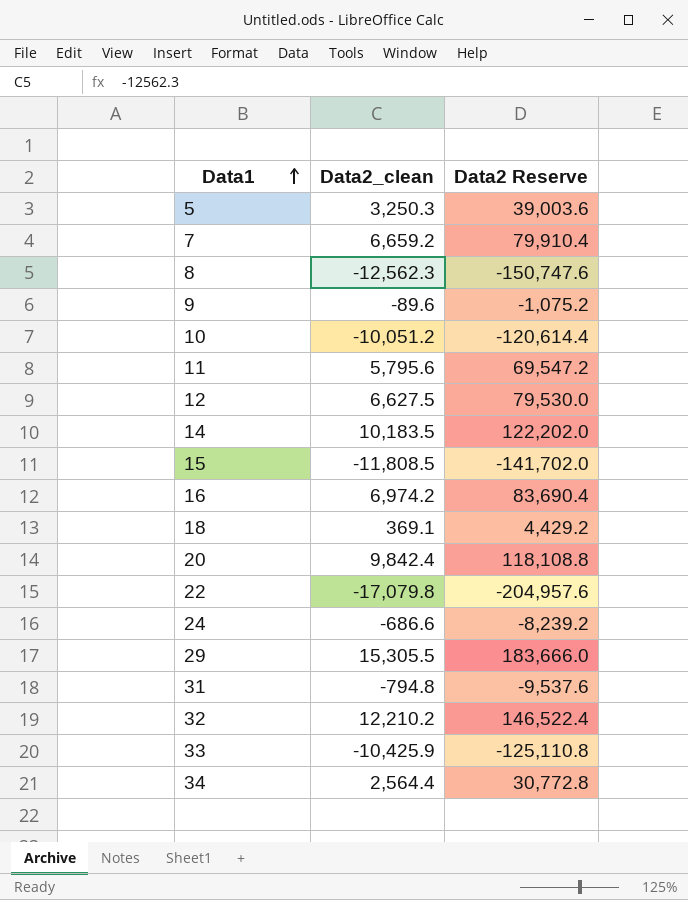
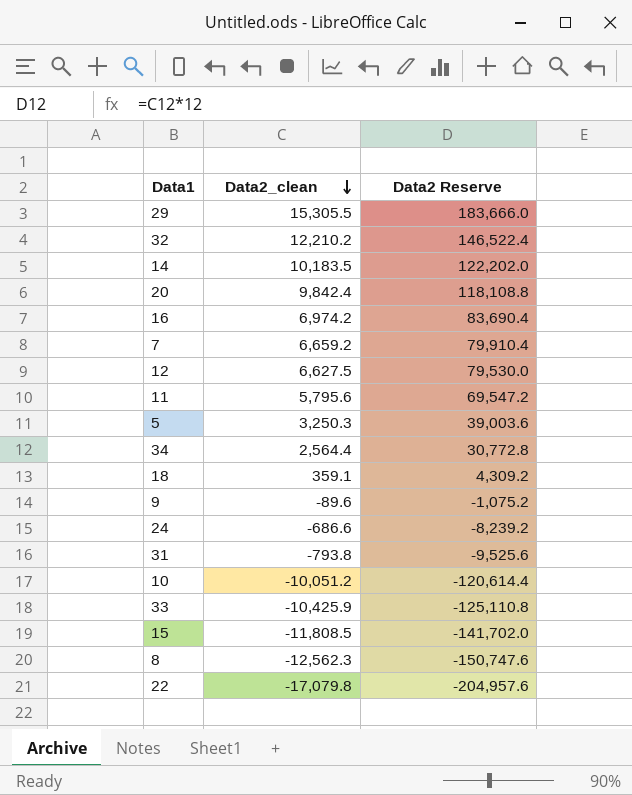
row order: Data1 ascending -> Data2_clean descending
18 | Data2_clean: 369.1 -> 359.1
18 | Data2 Reserve: 4,429.2 -> 4,309.2
31 | Data2_clean: -794.8 -> -793.8
31 | Data2 Reserve: -9,537.6 -> -9,525.6

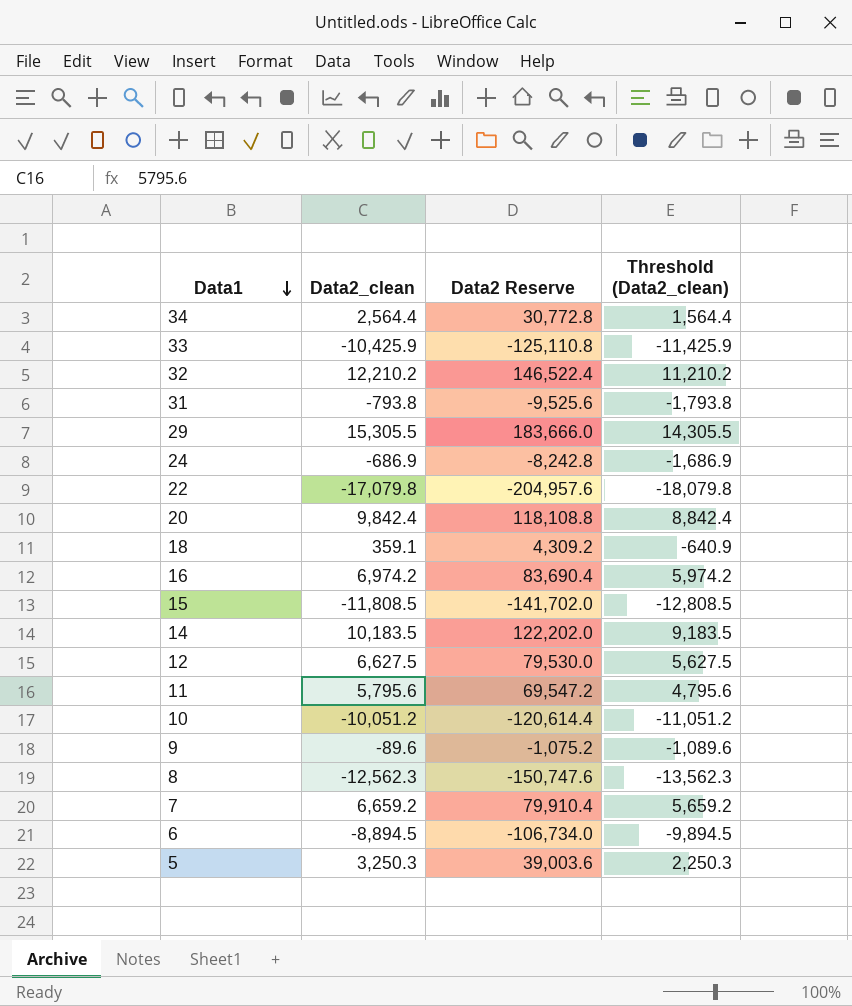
row order: Data2_clean descending -> Data1 descending
column Threshold (Data2_clean) | formula: none -> [Data2_clean] - 1000
24 | Data2_clean: -686.6 -> -686.9
24 | Data2 Reserve: -8,239.2 -> -8,242.8
row 6: none -> -8,894.5 | -106,734.0 | -9,894.5

